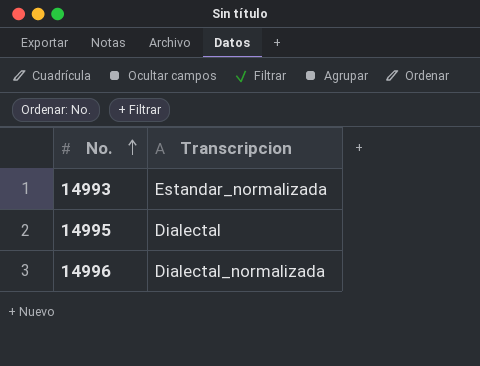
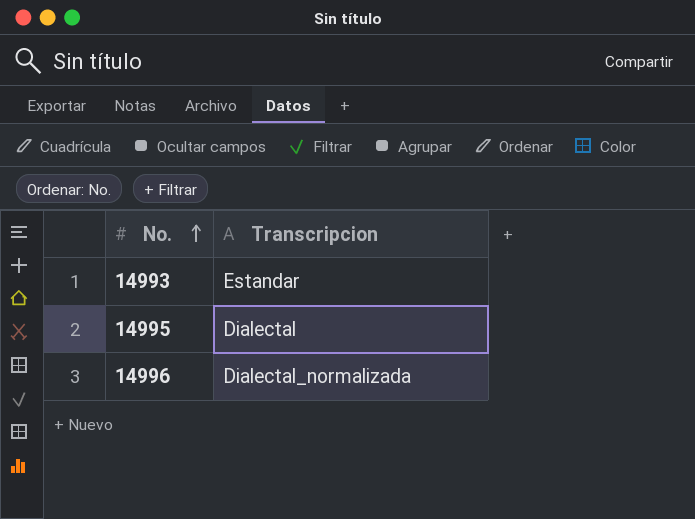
14993 | Transcripcion: Estandar_normalizada -> Estandar

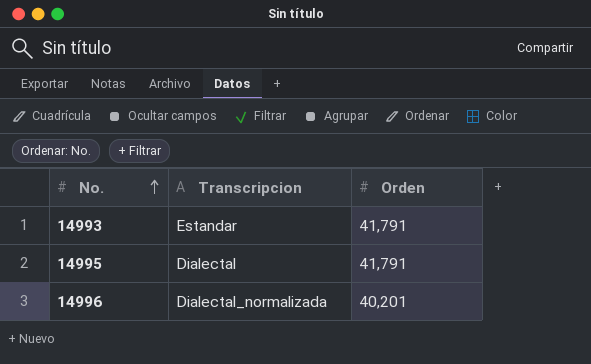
column Orden | position: none -> 3

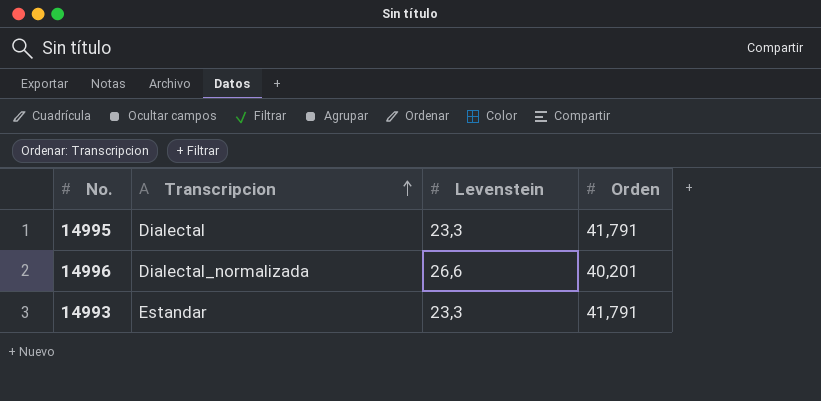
row order: No. ascending -> Transcripcion ascending
column Levenstein | position: none -> 3

